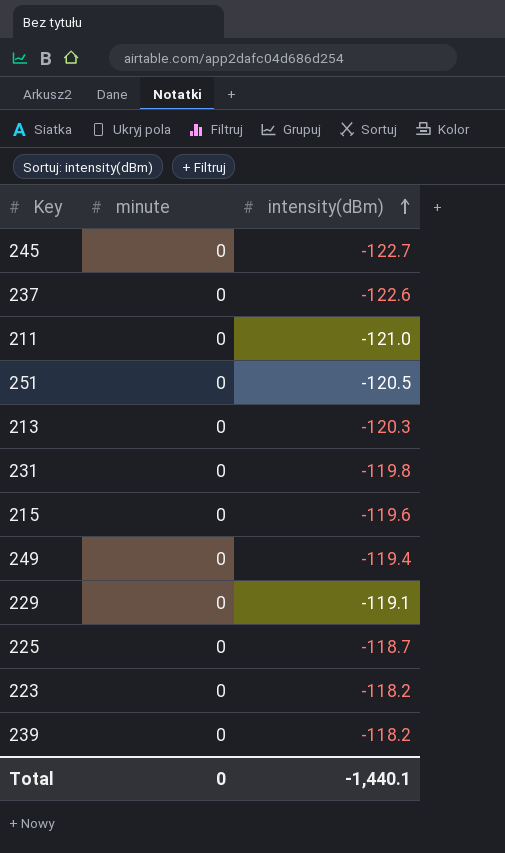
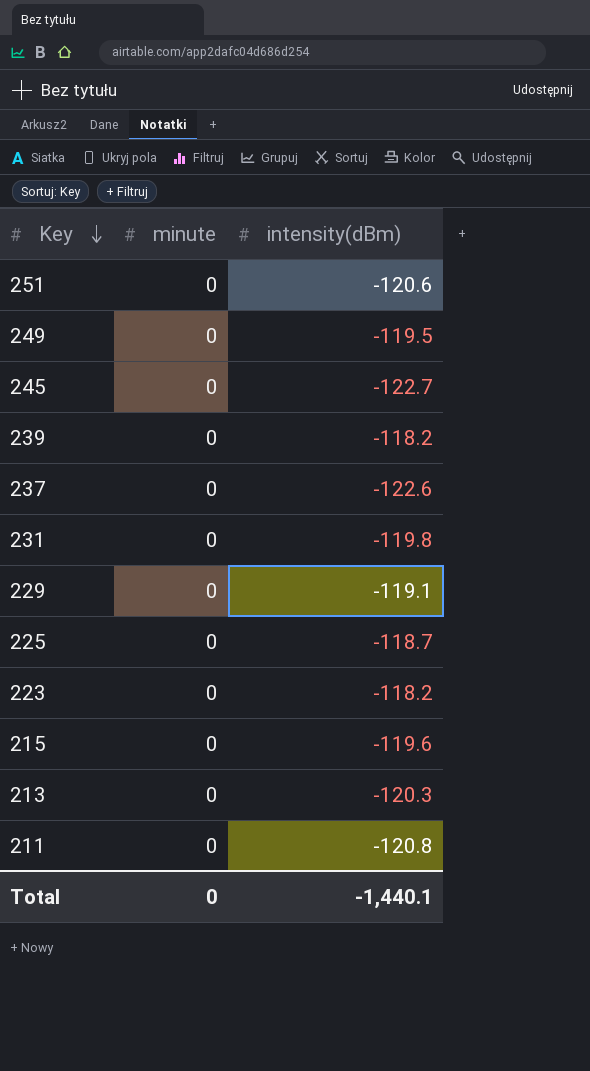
row order: intensity(dBm) ascending -> Key descending
251 | intensity(dBm): -120.5 -> -120.6
249 | intensity(dBm): -119.4 -> -119.5
211 | intensity(dBm): -121.0 -> -120.8

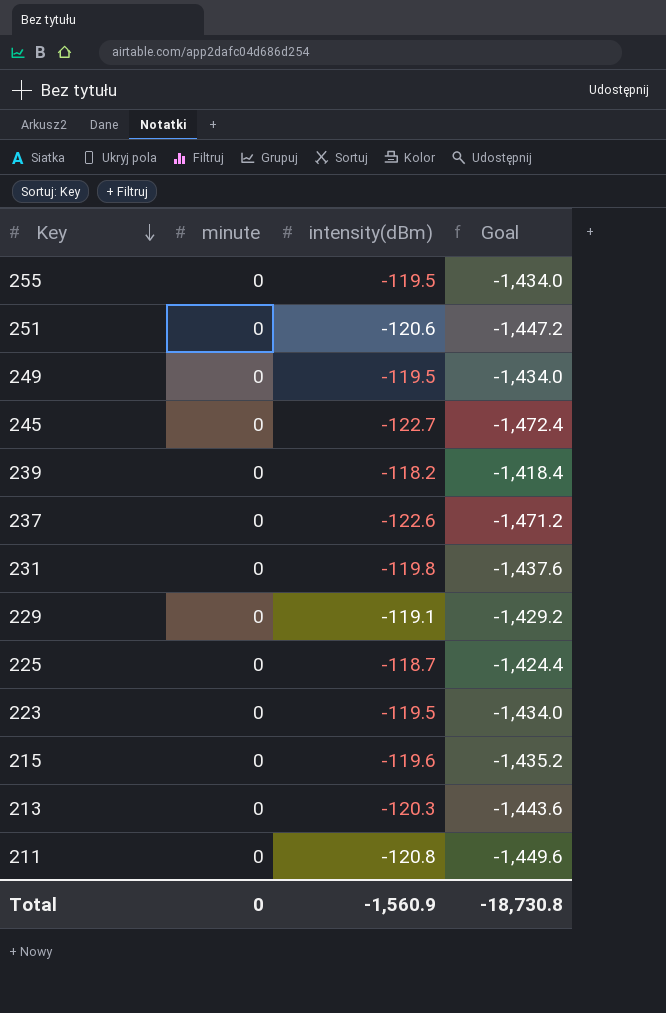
column Goal | formula: none -> [intensity(dBm)] * 12
row 255: none -> 0 | -119.5 | -1,434.0
223 | intensity(dBm): -118.2 -> -119.5
Total | intensity(dBm): -1,440.1 -> -1,560.9

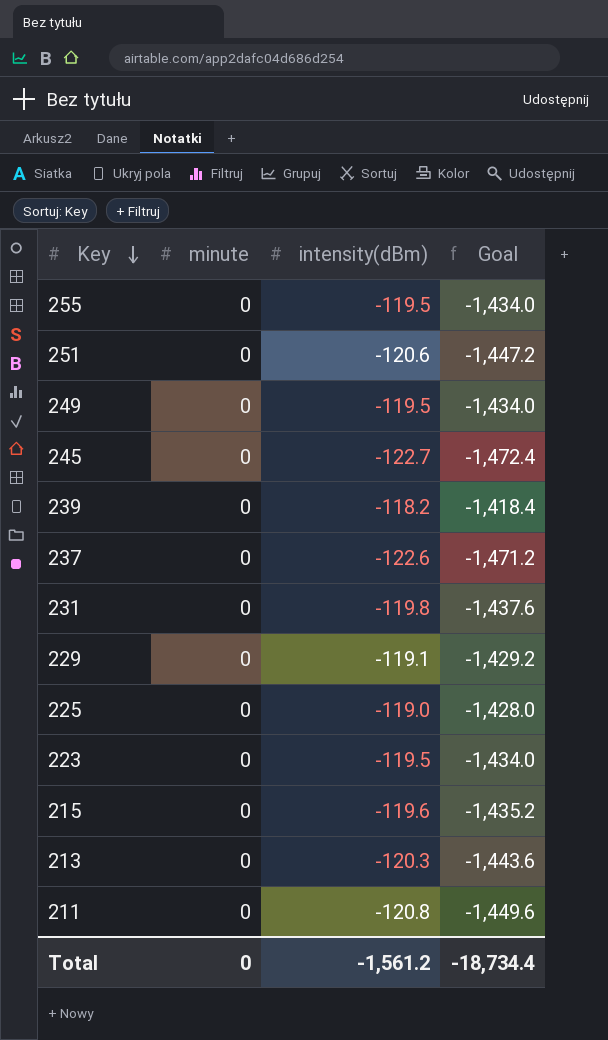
225 | intensity(dBm): -118.7 -> -119.0
225 | Goal: -1,424.4 -> -1,428.0
Total | intensity(dBm): -1,560.9 -> -1,561.2
Total | Goal: -18,730.8 -> -18,734.4

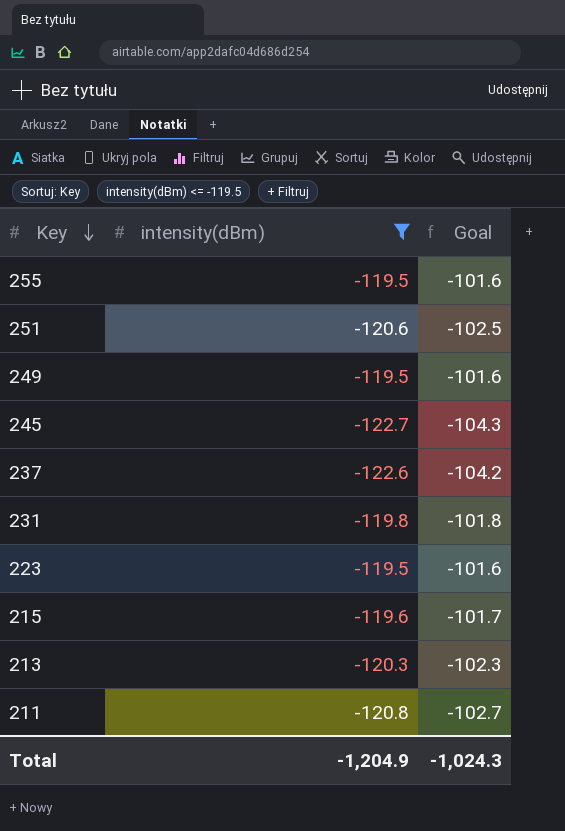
filter: none -> intensity(dBm) <= -119.5
column minute | position: 2 -> none
column Goal | formula: [intensity(dBm)] * 12 -> [intensity(dBm)] * 0.85
Total | intensity(dBm): -1,561.2 -> -1,204.9
Total | Goal: -18,734.4 -> -1,024.3

